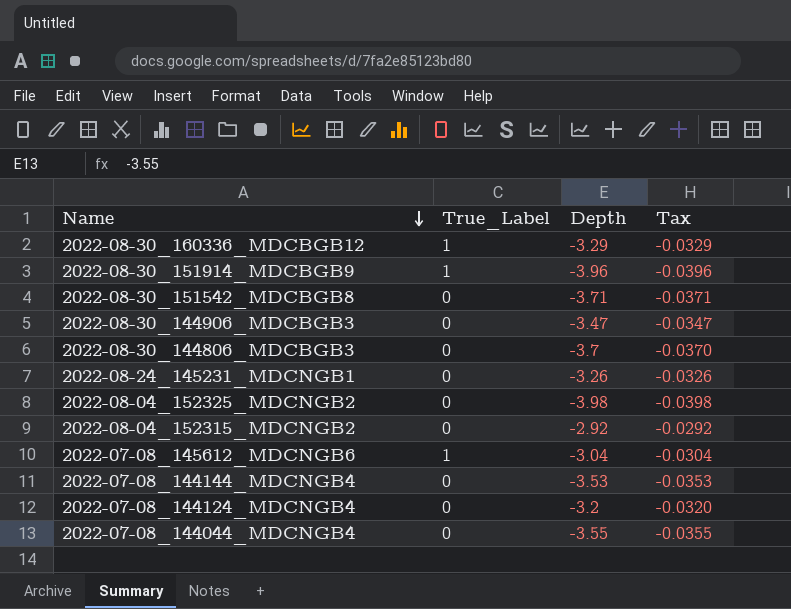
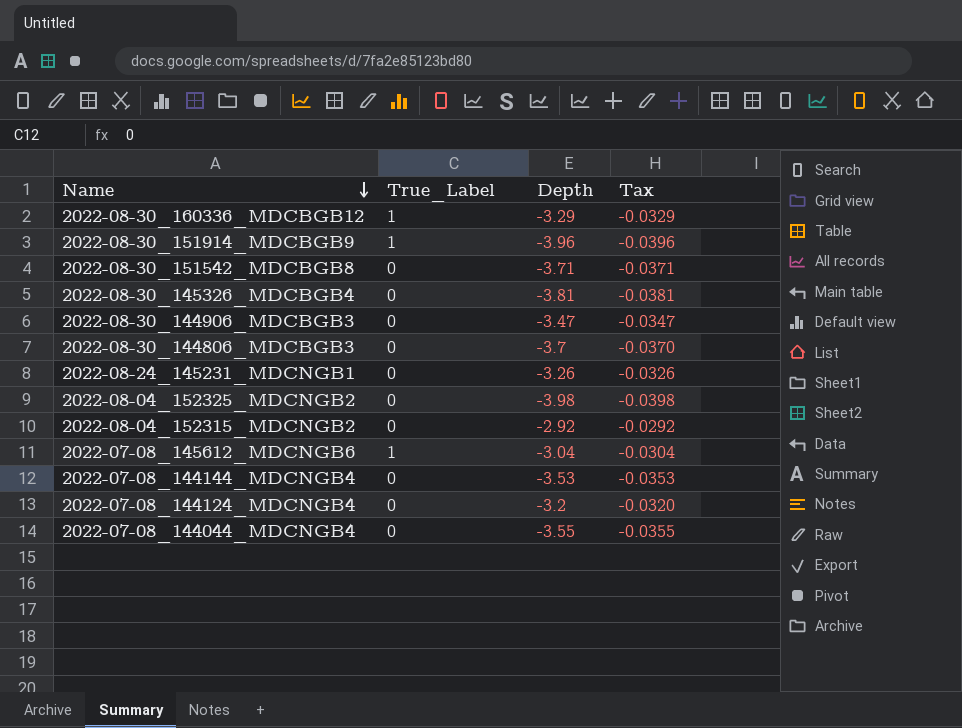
row 2022-08-30_145326_MDCBGB4: none -> 0 | -3.81 | -0.0381

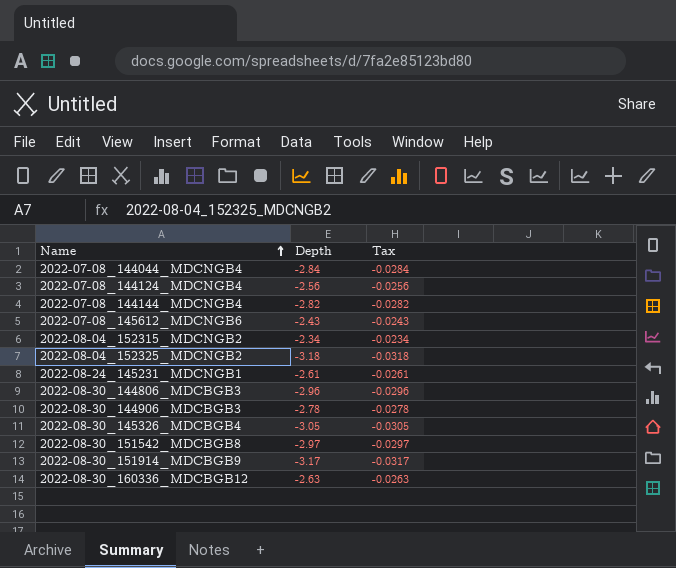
row order: Name descending -> Name ascending
column True_Label | position: 2 -> none
2022-07-08_144044_MDCNGB4 | Depth: -3.55 -> -2.84
2022-07-08_144044_MDCNGB4 | Tax: -0.0355 -> -0.0284
2022-07-08_144124_MDCNGB4 | Depth: -3.2 -> -2.56
2022-07-08_144124_MDCNGB4 | Tax: -0.0320 -> -0.0256
2022-07-08_144144_MDCNGB4 | Depth: -3.53 -> -2.82
2022-07-08_144144_MDCNGB4 | Tax: -0.0353 -> -0.0282
2022-07-08_145612_MDCNGB6 | Depth: -3.04 -> -2.43
2022-07-08_145612_MDCNGB6 | Tax: -0.0304 -> -0.0243
2022-08-04_152315_MDCNGB2 | Depth: -2.92 -> -2.34
2022-08-04_152315_MDCNGB2 | Tax: -0.0292 -> -0.0234
2022-08-04_152325_MDCNGB2 | Depth: -3.98 -> -3.18
2022-08-04_152325_MDCNGB2 | Tax: -0.0398 -> -0.0318
2022-08-24_145231_MDCNGB1 | Depth: -3.26 -> -2.61
2022-08-24_145231_MDCNGB1 | Tax: -0.0326 -> -0.0261
2022-08-30_144806_MDCBGB3 | Depth: -3.7 -> -2.96
2022-08-30_144806_MDCBGB3 | Tax: -0.0370 -> -0.0296
2022-08-30_144906_MDCBGB3 | Depth: -3.47 -> -2.78
2022-08-30_144906_MDCBGB3 | Tax: -0.0347 -> -0.0278
2022-08-30_145326_MDCBGB4 | Depth: -3.81 -> -3.05
2022-08-30_145326_MDCBGB4 | Tax: -0.0381 -> -0.0305
2022-08-30_151542_MDCBGB8 | Depth: -3.71 -> -2.97
2022-08-30_151542_MDCBGB8 | Tax: -0.0371 -> -0.0297
2022-08-30_151914_MDCBGB9 | Depth: -3.96 -> -3.17
2022-08-30_151914_MDCBGB9 | Tax: -0.0396 -> -0.0317
2022-08-30_160336_MDCBGB12 | Depth: -3.29 -> -2.63
2022-08-30_160336_MDCBGB12 | Tax: -0.0329 -> -0.0263

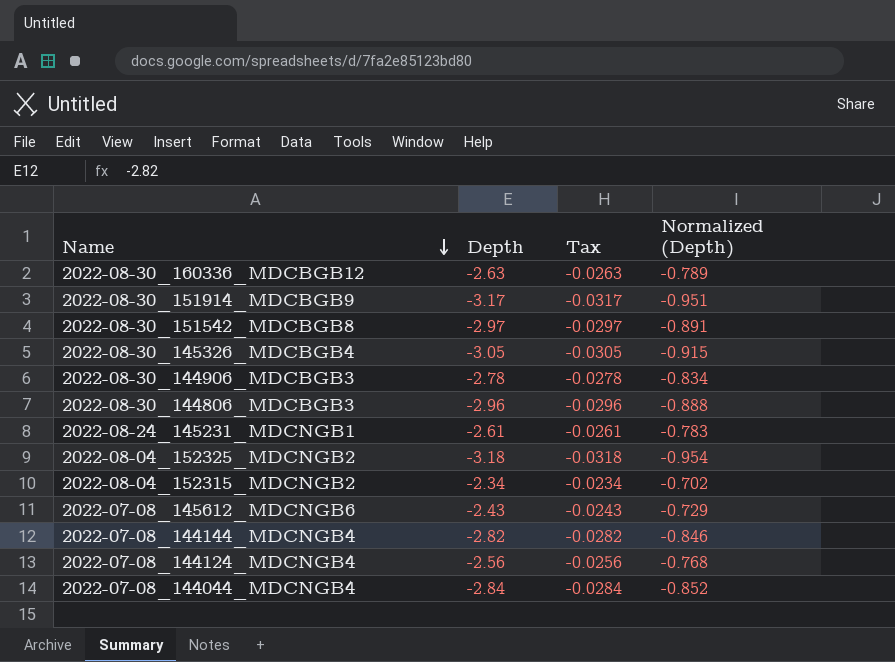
row order: Name ascending -> Name descending
column Normalized (Depth) | formula: none -> [Depth] * 0.3

